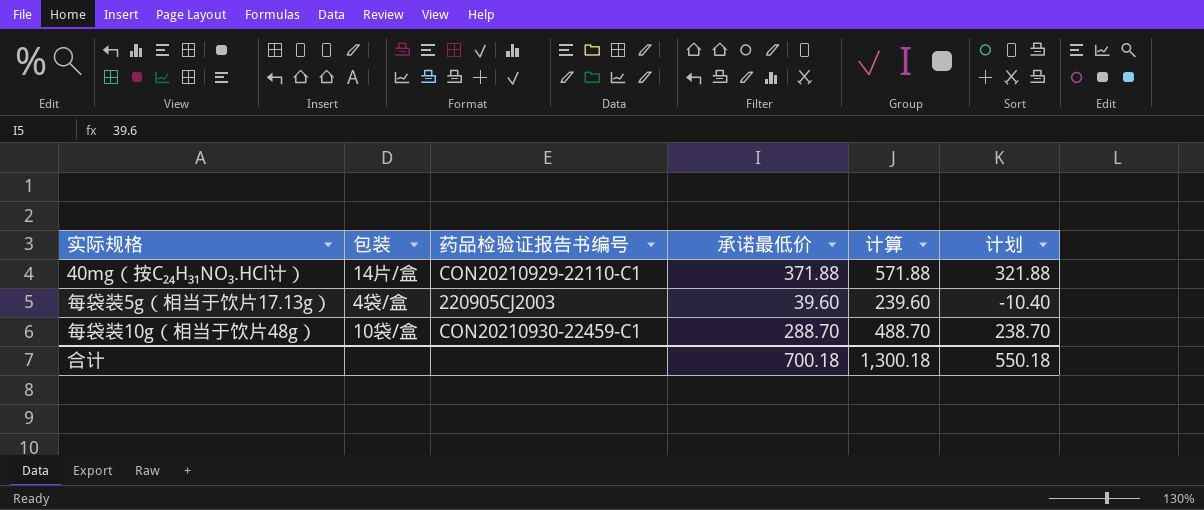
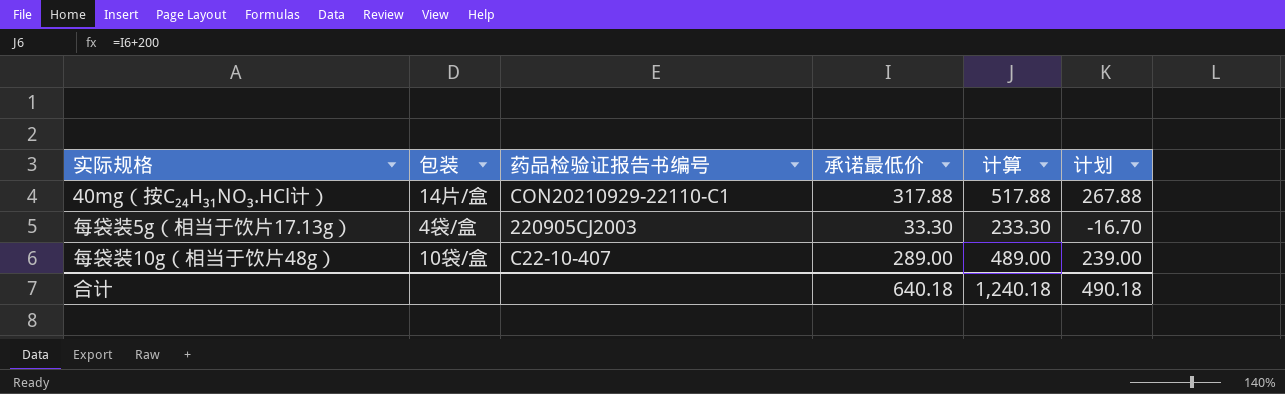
40mg（按C₂₄H₃₁NO₃.HCl计） | 承诺最低价: 371.88 -> 317.88
40mg（按C₂₄H₃₁NO₃.HCl计） | 计算: 571.88 -> 517.88
40mg（按C₂₄H₃₁NO₃.HCl计） | 计划: 321.88 -> 267.88
每袋装5g（相当于饮片17.13g） | 承诺最低价: 39.60 -> 33.30
每袋装5g（相当于饮片17.13g） | 计算: 239.60 -> 233.30
每袋装5g（相当于饮片17.13g） | 计划: -10.40 -> -16.70
每袋装10g（相当于饮片48g） | 药品检验证报告书编号: CON20210930-22459-C1 -> C22-10-407
每袋装10g（相当于饮片48g） | 承诺最低价: 288.70 -> 289.00
每袋装10g（相当于饮片48g） | 计算: 488.70 -> 489.00
每袋装10g（相当于饮片48g） | 计划: 238.70 -> 239.00
合计 | 承诺最低价: 700.18 -> 640.18
合计 | 计算: 1,300.18 -> 1,240.18
合计 | 计划: 550.18 -> 490.18

